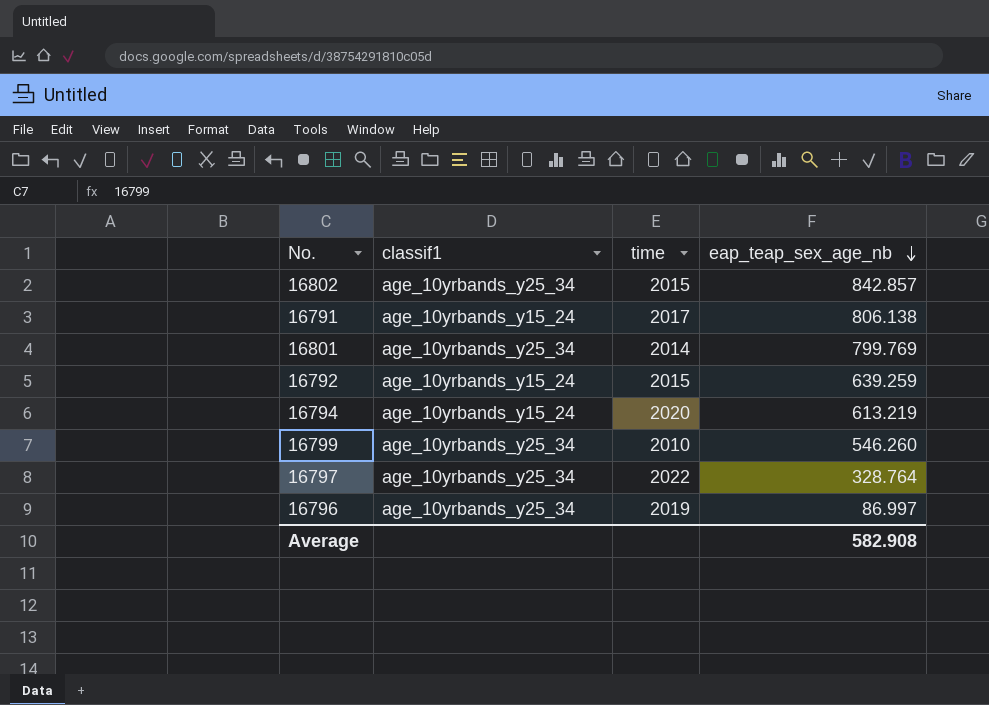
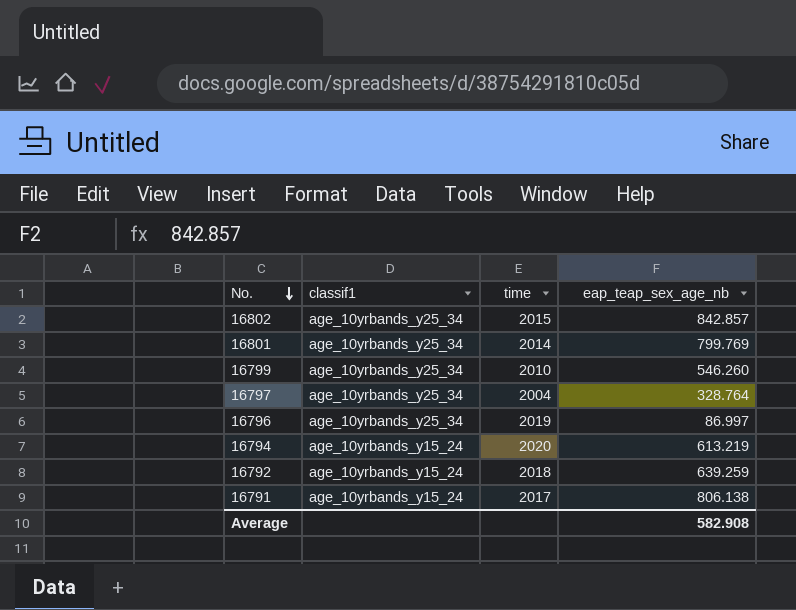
row order: eap_teap_sex_age_nb descending -> No. descending
16797 | time: 2022 -> 2004
16792 | time: 2015 -> 2018

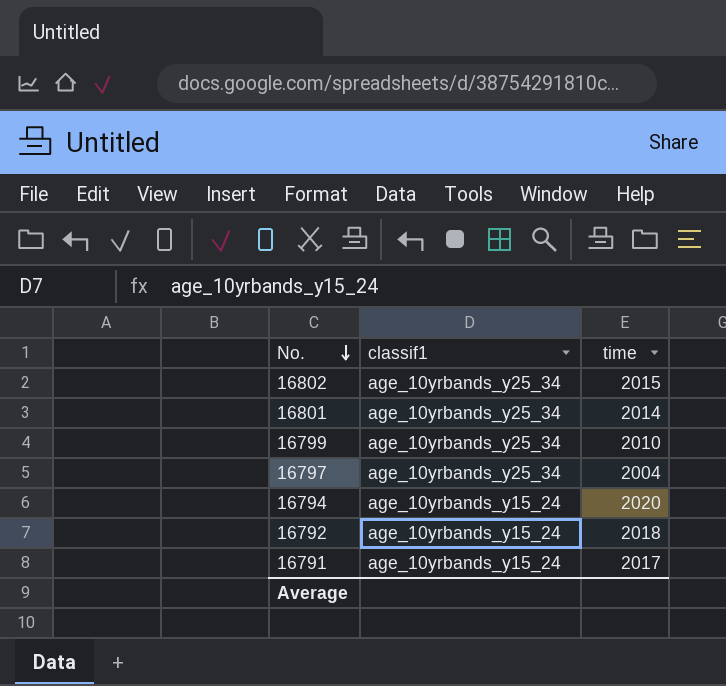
column eap_teap_sex_age_nb | position: 4 -> none
row 16796: age_10yrbands_y25_34 | 2019 | 86.997 -> none

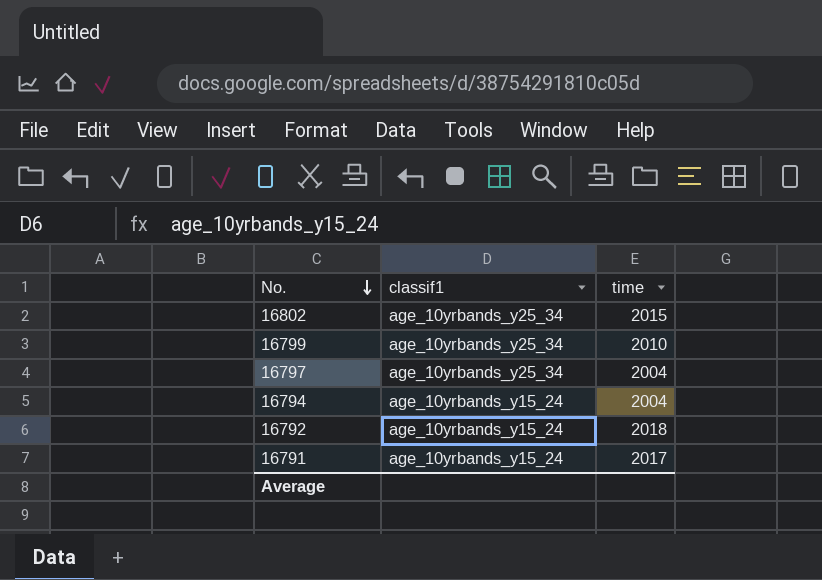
row 16801: age_10yrbands_y25_34 | 2014 -> none
16794 | time: 2020 -> 2004

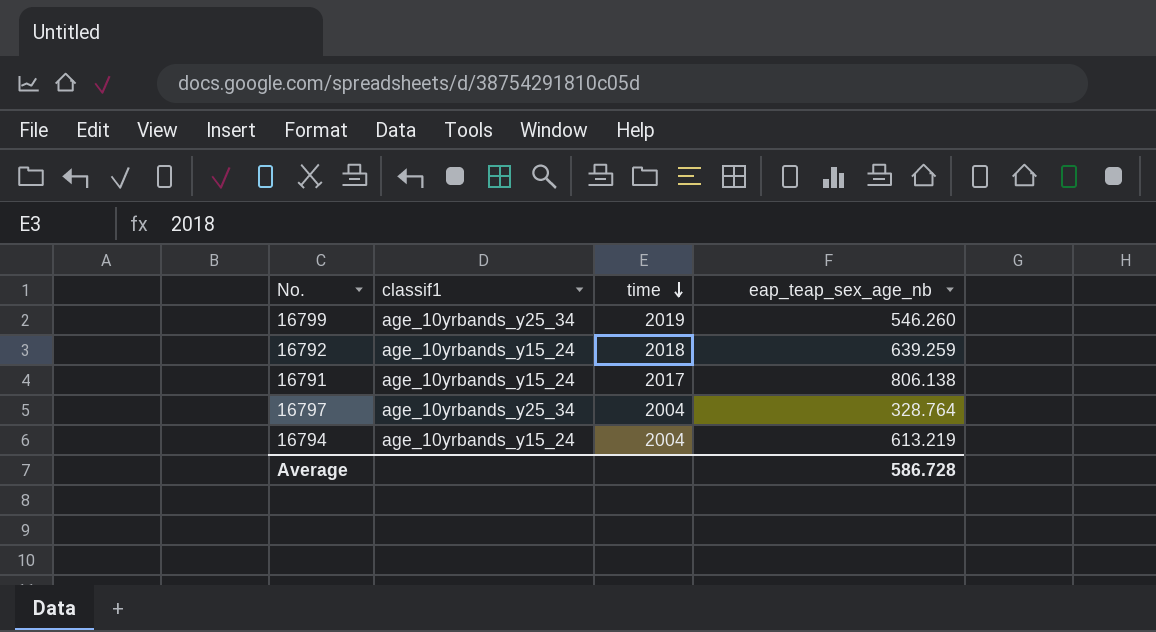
row order: No. descending -> time descending
column eap_teap_sex_age_nb | position: none -> 4
row 16802: age_10yrbands_y25_34 | 2015 -> none
16799 | time: 2010 -> 2019

